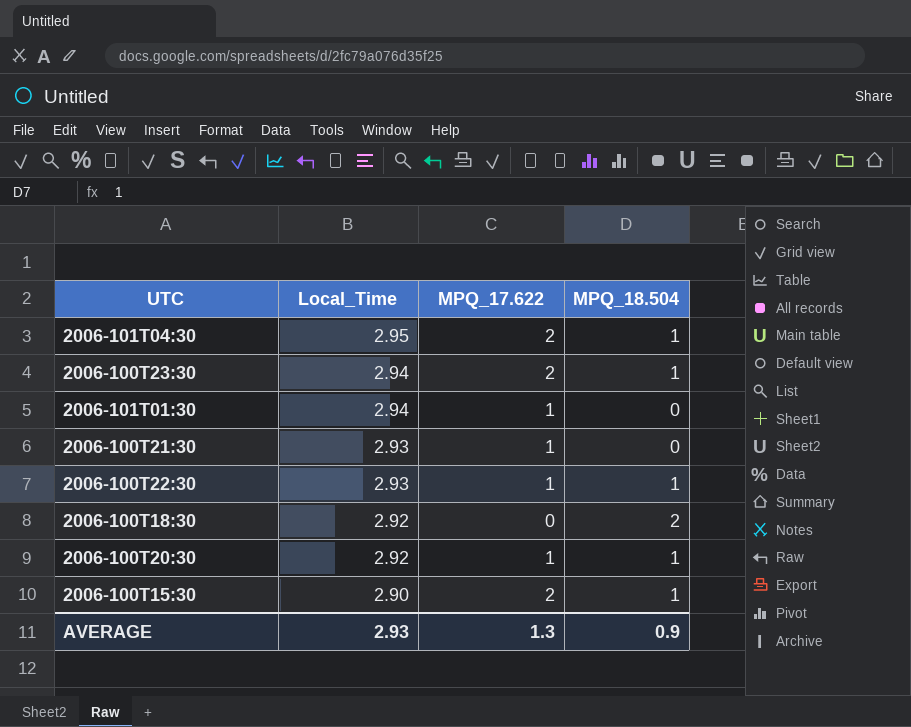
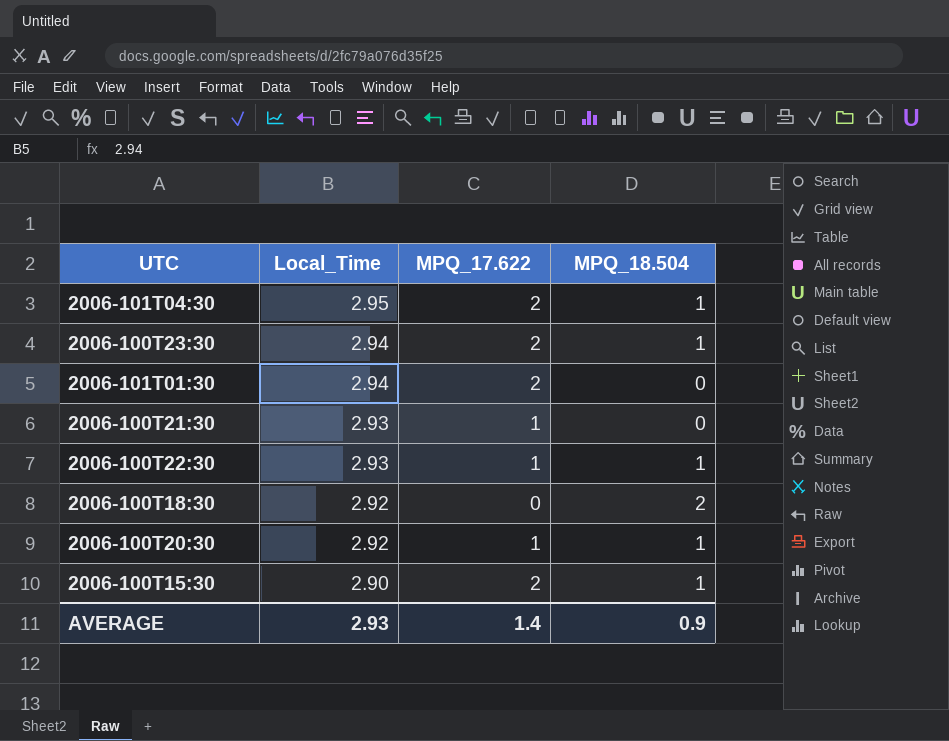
2006-101T01:30 | MPQ_17.622: 1 -> 2
AVERAGE | MPQ_17.622: 1.3 -> 1.4

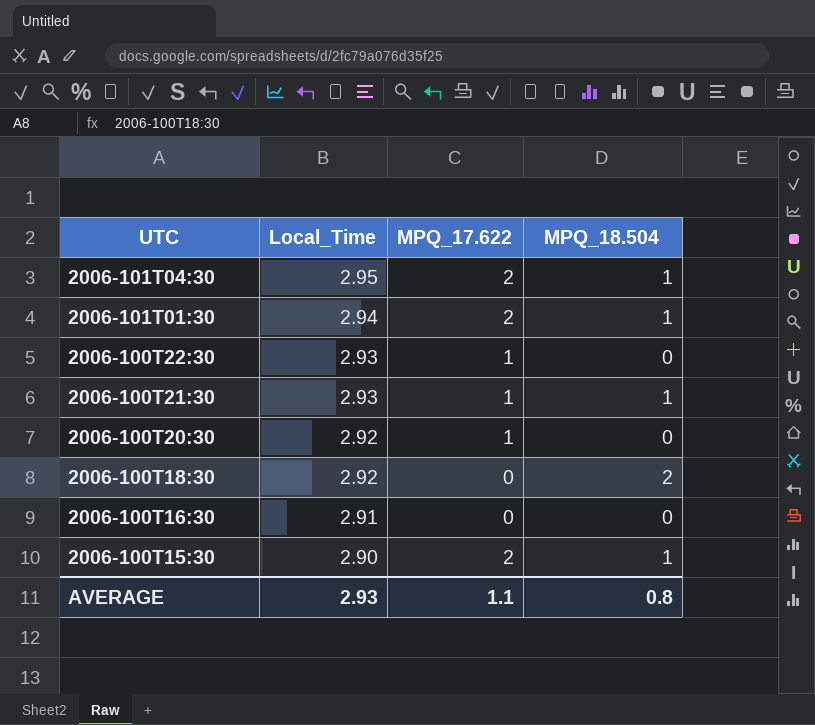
row order: Local_Time descending -> UTC descending
row 2006-100T23:30: 2.94 | 2 | 1 -> none
2006-101T01:30 | MPQ_18.504: 0 -> 1
2006-100T22:30 | MPQ_18.504: 1 -> 0
2006-100T21:30 | MPQ_18.504: 0 -> 1
2006-100T20:30 | MPQ_18.504: 1 -> 0
row 2006-100T16:30: none -> 2.91 | 0 | 0
AVERAGE | MPQ_17.622: 1.4 -> 1.1
AVERAGE | MPQ_18.504: 0.9 -> 0.8

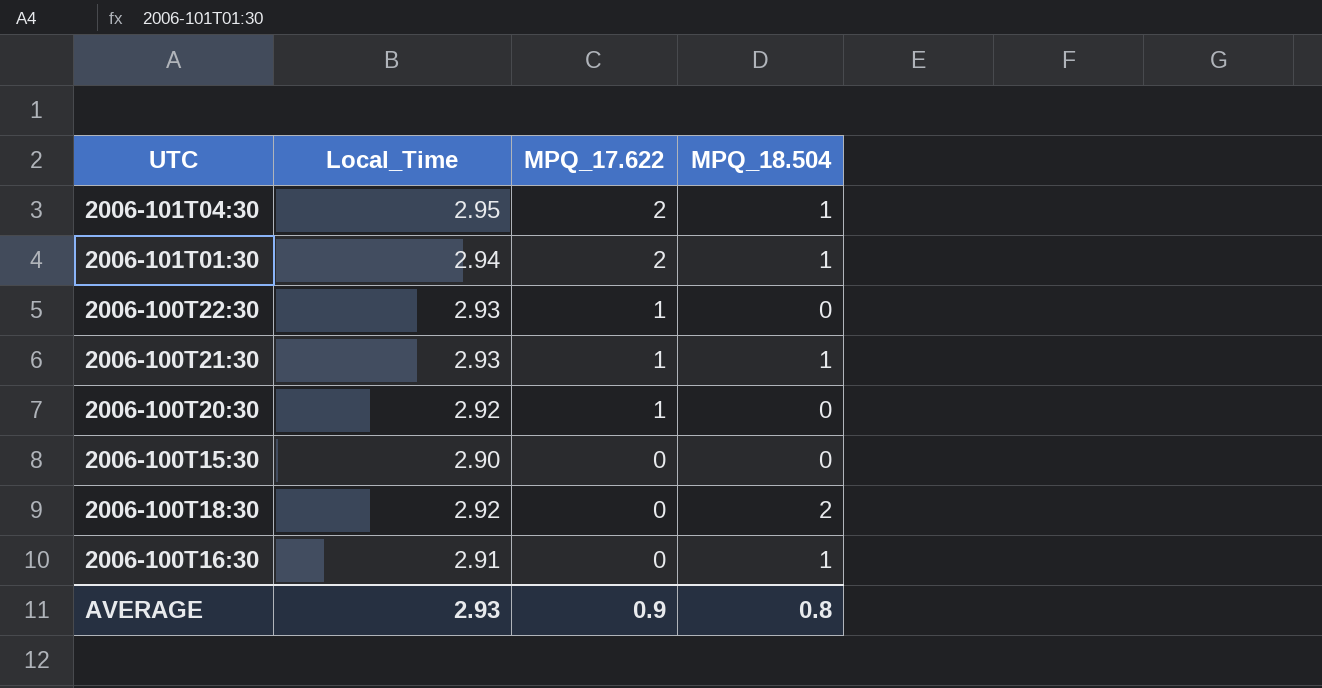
row order: UTC descending -> MPQ_17.622 descending
2006-100T15:30 | MPQ_17.622: 2 -> 0
2006-100T15:30 | MPQ_18.504: 1 -> 0
2006-100T16:30 | MPQ_18.504: 0 -> 1
AVERAGE | MPQ_17.622: 1.1 -> 0.9

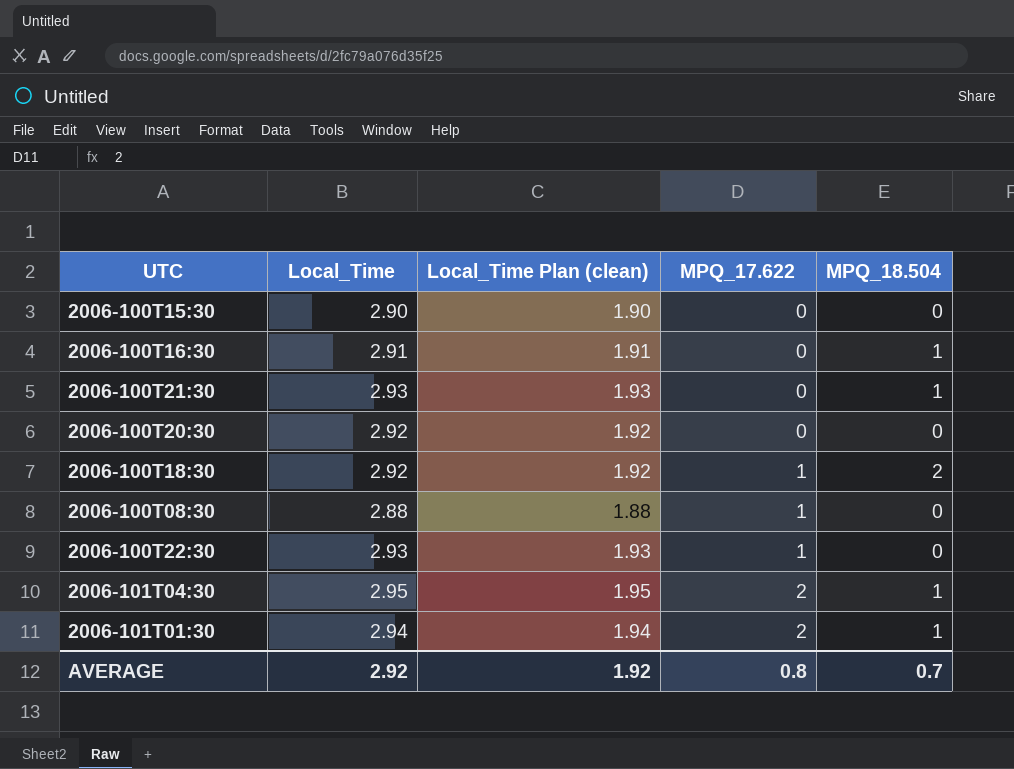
row order: MPQ_17.622 descending -> MPQ_17.622 ascending
column Local_Time Plan (clean) | formula: none -> [Local_Time] - 1
2006-100T21:30 | MPQ_17.622: 1 -> 0
2006-100T20:30 | MPQ_17.622: 1 -> 0
2006-100T18:30 | MPQ_17.622: 0 -> 1
row 2006-100T08:30: none -> 2.88 | 1.88 | 1 | 0
AVERAGE | Local_Time: 2.93 -> 2.92
AVERAGE | MPQ_17.622: 0.9 -> 0.8
AVERAGE | MPQ_18.504: 0.8 -> 0.7

